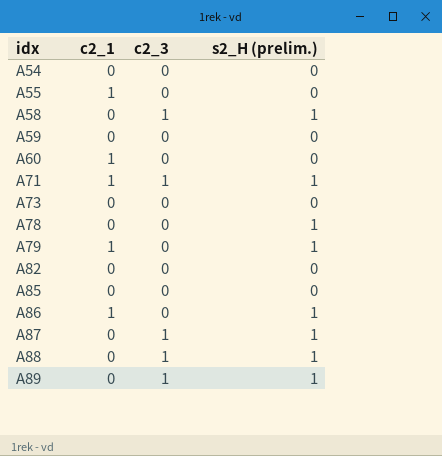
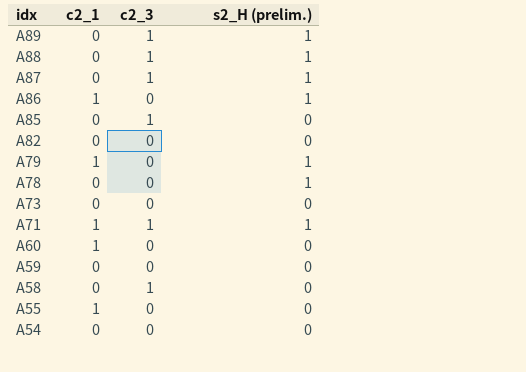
row order: idx ascending -> idx descending
A85 | c2_3: 0 -> 1
A58 | s2_H (prelim.): 1 -> 0

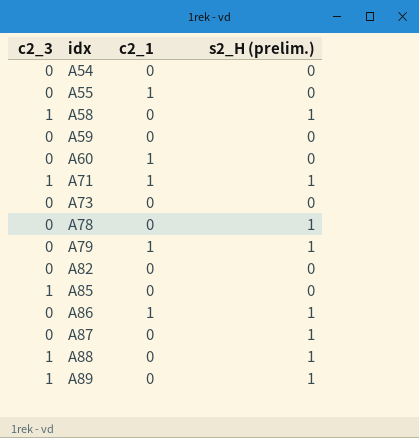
row order: idx descending -> idx ascending
column c2_3 | position: 3 -> 1
A58 | s2_H (prelim.): 0 -> 1
A87 | c2_3: 1 -> 0

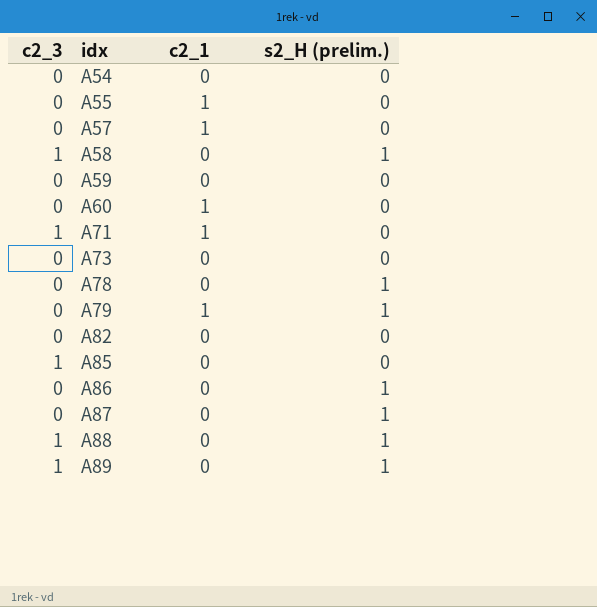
row A57: none -> 0 | 1 | 0
A71 | s2_H (prelim.): 1 -> 0
A86 | c2_1: 1 -> 0

